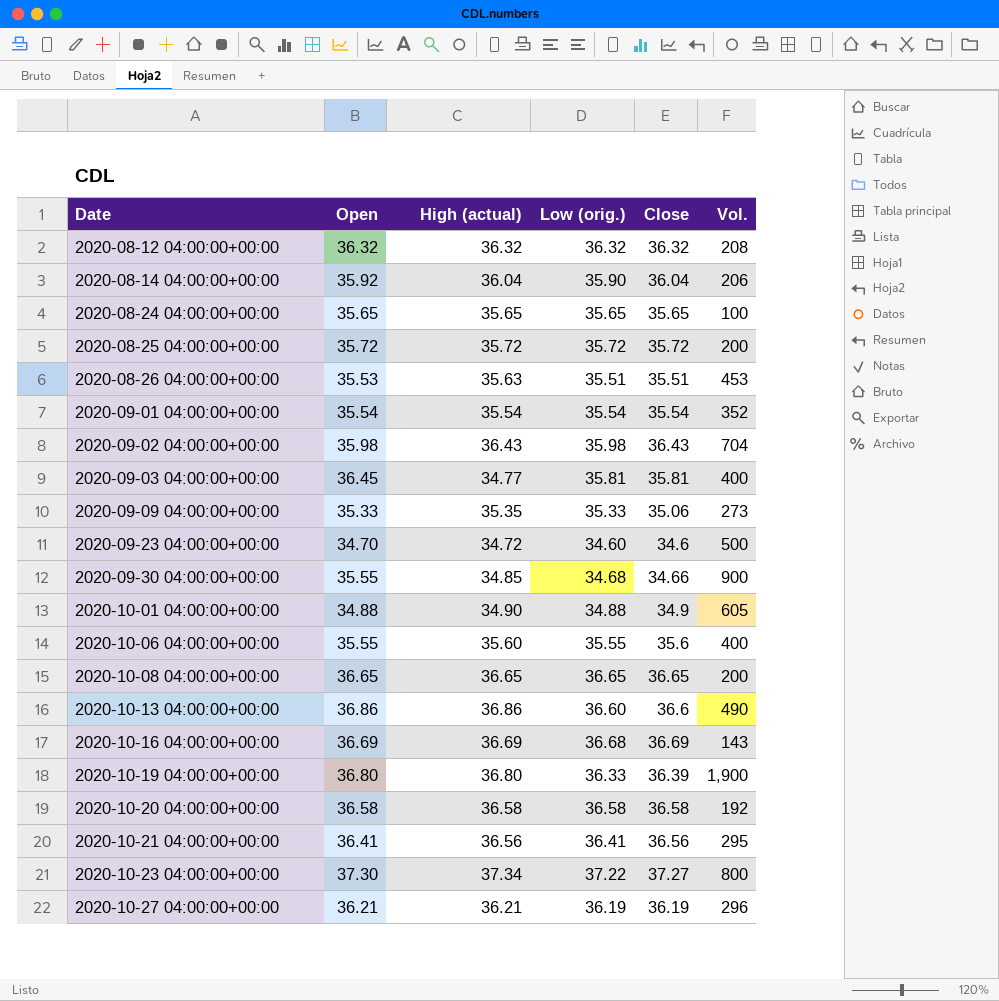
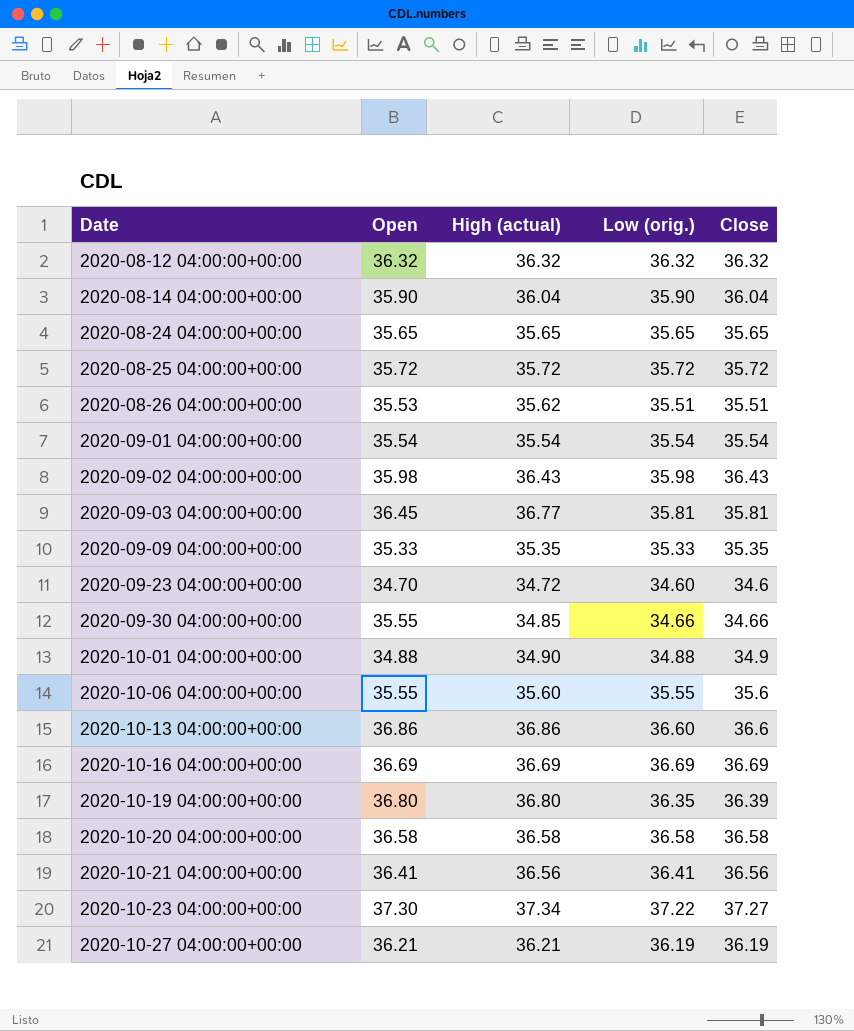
column Vol. | position: 6 -> none
row 2020-10-08 04:00:00+00:00: 36.65 | 36.65 | 36.65 | 36.65 | 200 -> none
2020-08-14 04:00:00+00:00 | Open: 35.92 -> 35.90
2020-08-26 04:00:00+00:00 | High (actual): 35.63 -> 35.62
2020-09-03 04:00:00+00:00 | High (actual): 34.77 -> 36.77
2020-09-09 04:00:00+00:00 | Close: 35.06 -> 35.35
2020-09-30 04:00:00+00:00 | Low (orig.): 34.68 -> 34.66
2020-10-16 04:00:00+00:00 | Low (orig.): 36.68 -> 36.69
2020-10-19 04:00:00+00:00 | Low (orig.): 36.33 -> 36.35

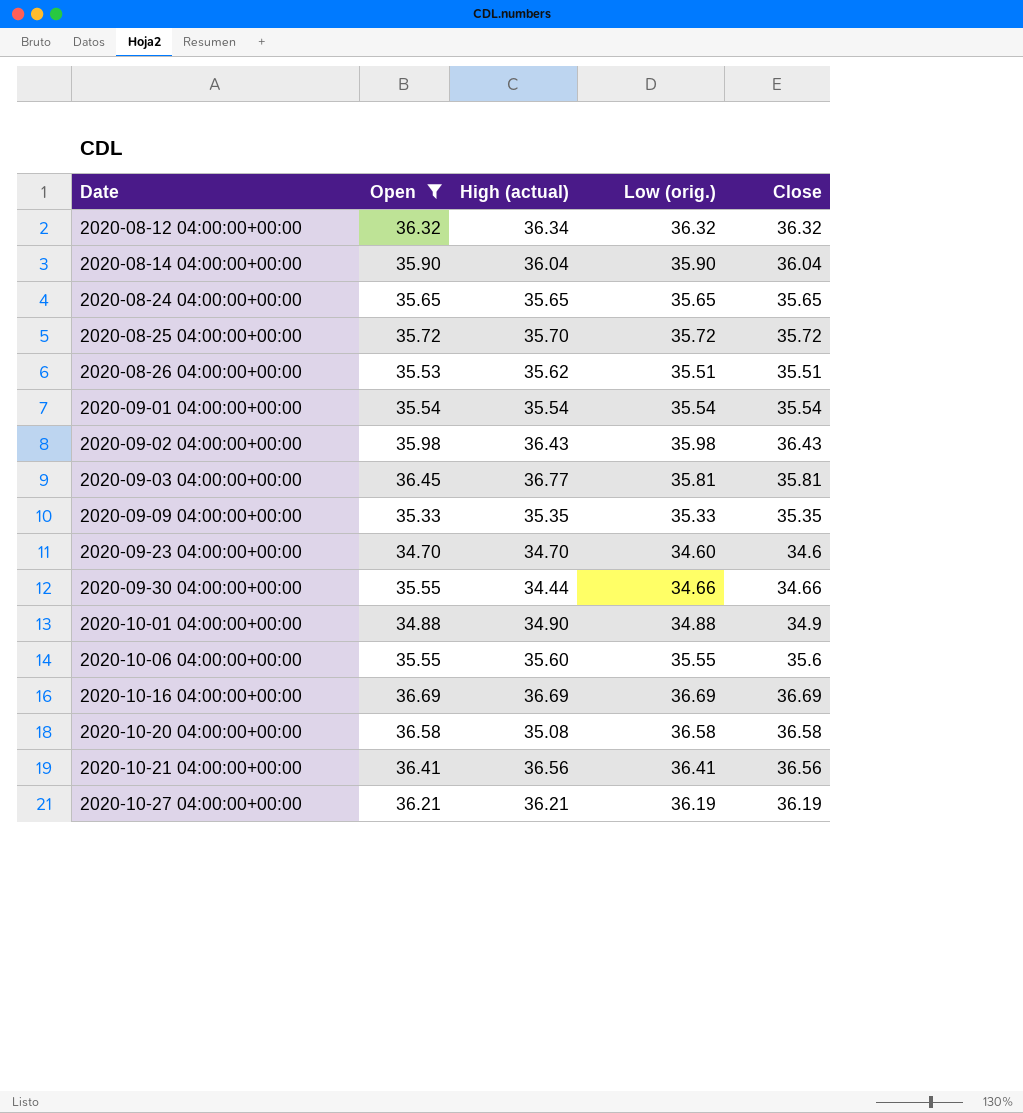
filter: none -> Open <= 36.69
2020-08-12 04:00:00+00:00 | High (actual): 36.32 -> 36.34
2020-08-25 04:00:00+00:00 | High (actual): 35.72 -> 35.70
2020-09-23 04:00:00+00:00 | High (actual): 34.72 -> 34.70
2020-09-30 04:00:00+00:00 | High (actual): 34.85 -> 34.44
2020-10-20 04:00:00+00:00 | High (actual): 36.58 -> 35.08

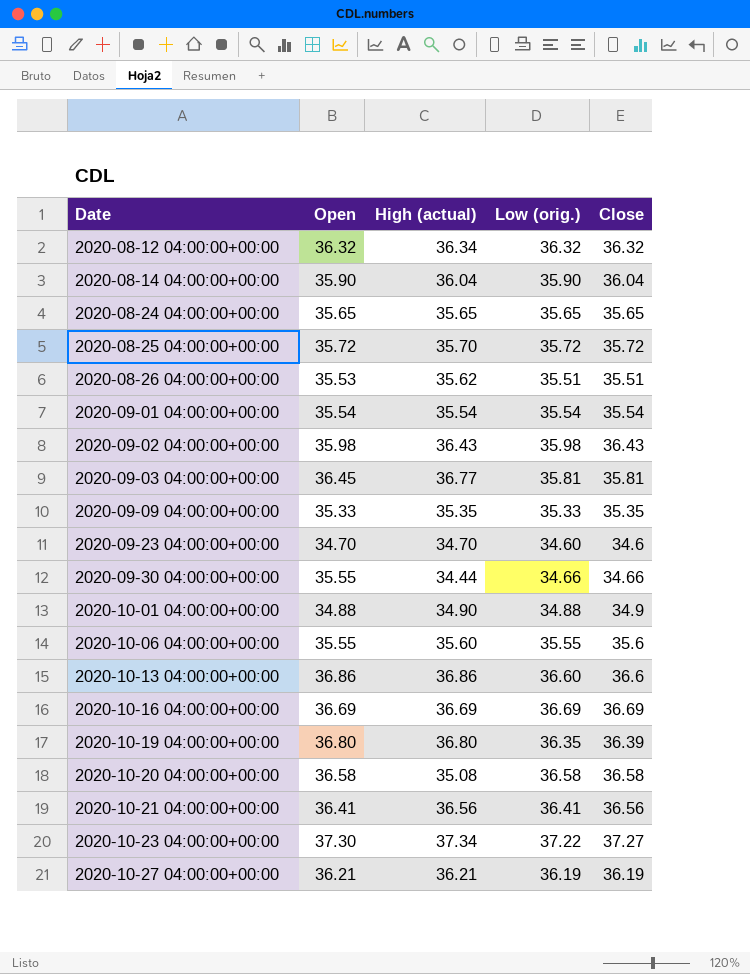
filter: Open <= 36.69 -> none

